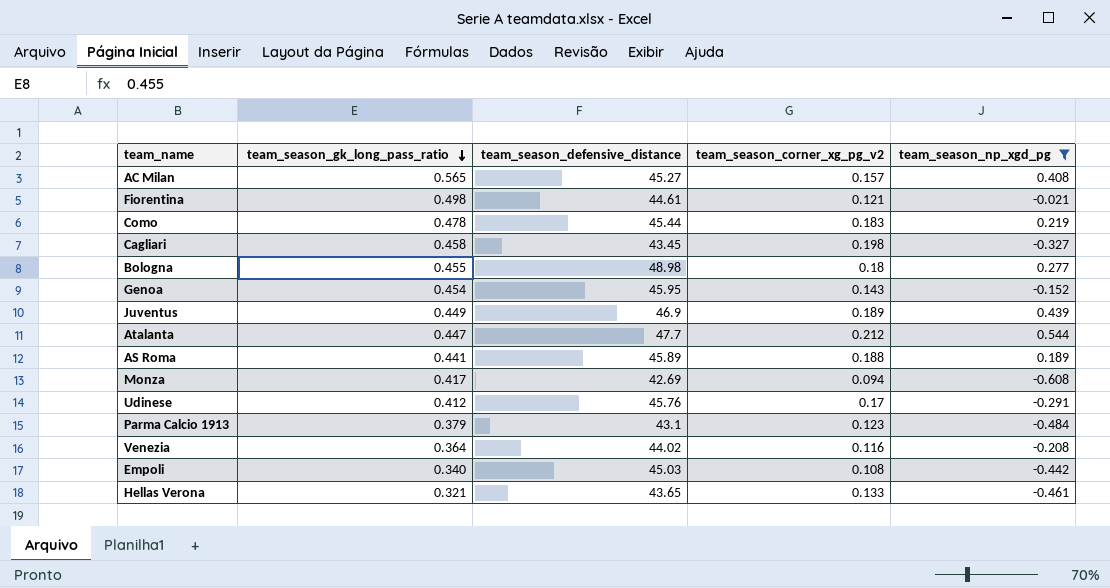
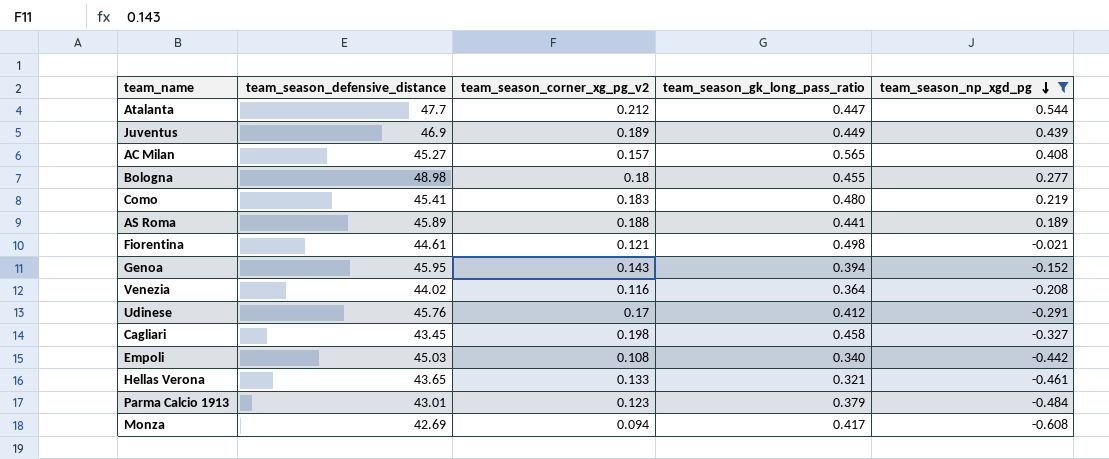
row order: team_season_gk_long_pass_ratio descending -> team_season_np_xgd_pg descending
column team_season_gk_long_pass_ratio | position: 2 -> 4
Como | team_season_defensive_distance: 45.44 -> 45.41
Como | team_season_gk_long_pass_ratio: 0.478 -> 0.480
Genoa | team_season_gk_long_pass_ratio: 0.454 -> 0.394
Parma Calcio 1913 | team_season_defensive_distance: 43.1 -> 43.01

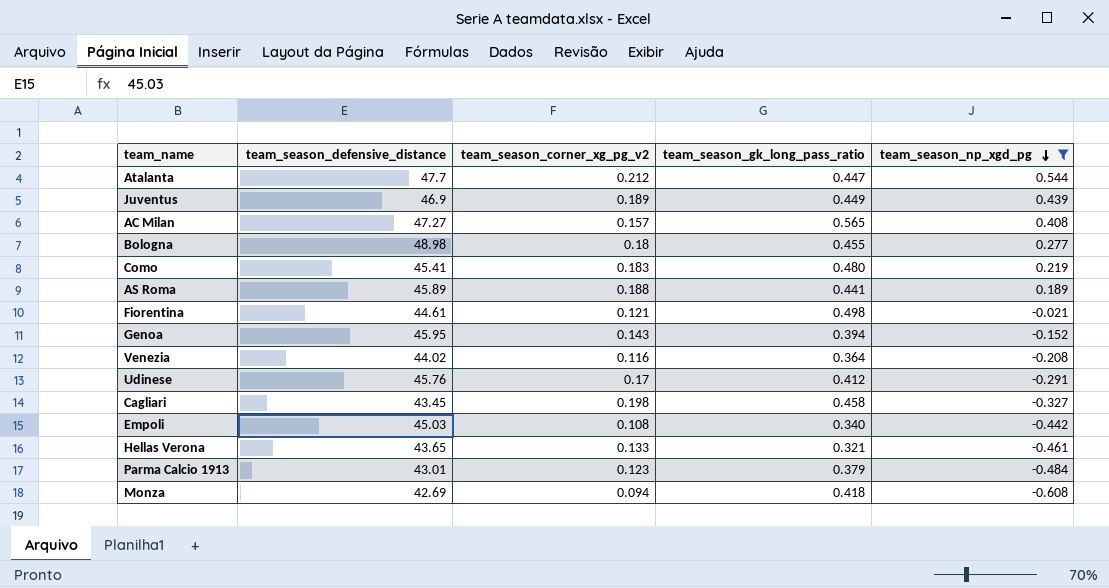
AC Milan | team_season_defensive_distance: 45.27 -> 47.27
Monza | team_season_gk_long_pass_ratio: 0.417 -> 0.418

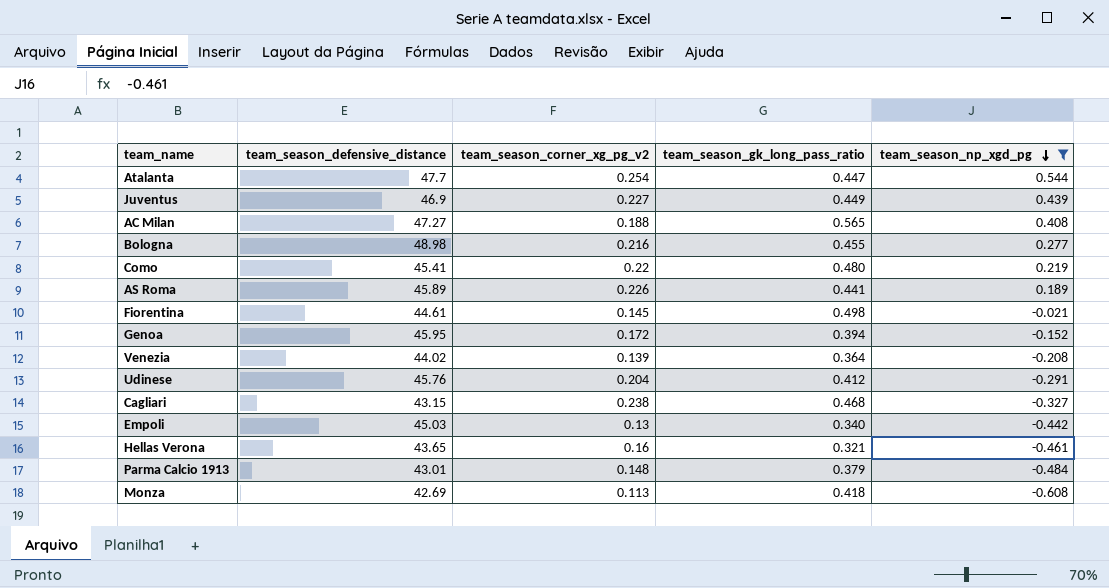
Atalanta | team_season_corner_xg_pg_v2: 0.212 -> 0.254
Juventus | team_season_corner_xg_pg_v2: 0.189 -> 0.227
AC Milan | team_season_corner_xg_pg_v2: 0.157 -> 0.188
Bologna | team_season_corner_xg_pg_v2: 0.18 -> 0.216
Como | team_season_corner_xg_pg_v2: 0.183 -> 0.22
AS Roma | team_season_corner_xg_pg_v2: 0.188 -> 0.226
Fiorentina | team_season_corner_xg_pg_v2: 0.121 -> 0.145
Genoa | team_season_corner_xg_pg_v2: 0.143 -> 0.172
Venezia | team_season_corner_xg_pg_v2: 0.116 -> 0.139
Udinese | team_season_corner_xg_pg_v2: 0.17 -> 0.204
Cagliari | team_season_defensive_distance: 43.45 -> 43.15
Cagliari | team_season_corner_xg_pg_v2: 0.198 -> 0.238
Cagliari | team_season_gk_long_pass_ratio: 0.458 -> 0.468
Empoli | team_season_corner_xg_pg_v2: 0.108 -> 0.13
Hellas Verona | team_season_corner_xg_pg_v2: 0.133 -> 0.16
Parma Calcio 1913 | team_season_corner_xg_pg_v2: 0.123 -> 0.148
Monza | team_season_corner_xg_pg_v2: 0.094 -> 0.113

